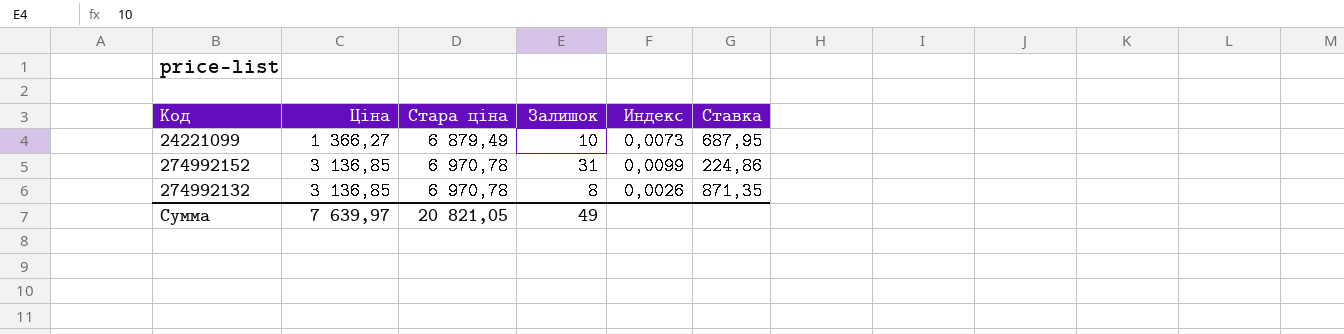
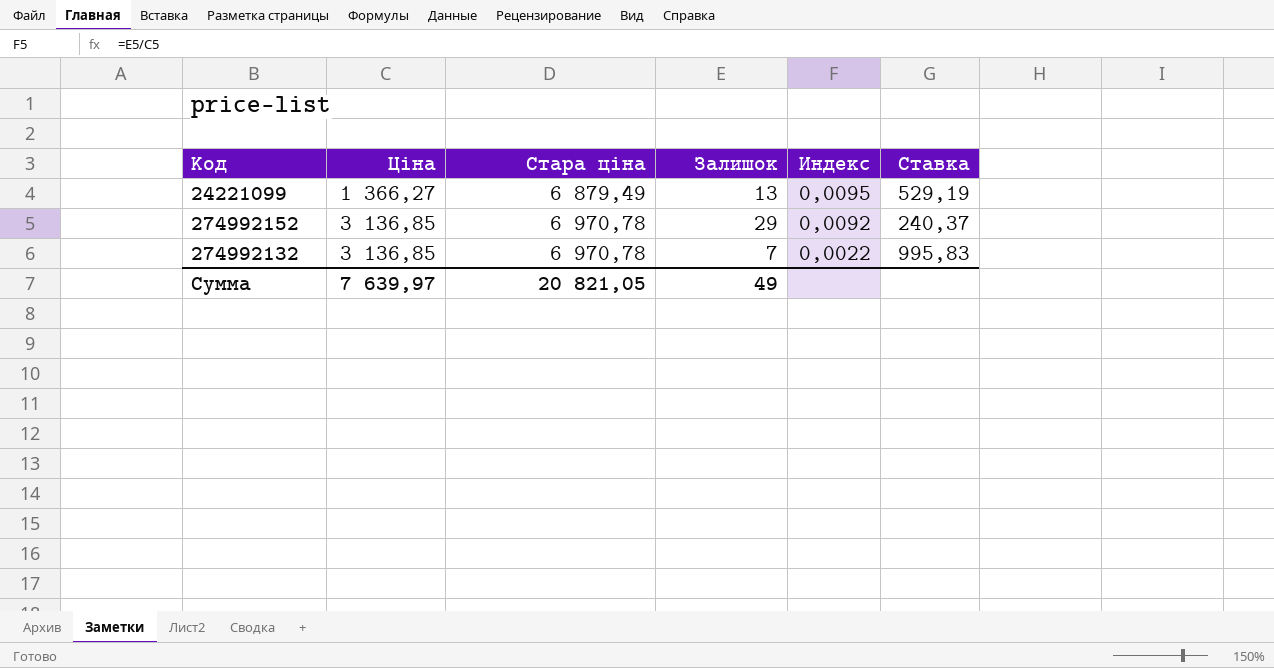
24221099 | Залишок: 10 -> 13
24221099 | Индекс: 0,0073 -> 0,0095
24221099 | Ставка: 687,95 -> 529,19
274992152 | Залишок: 31 -> 29
274992152 | Индекс: 0,0099 -> 0,0092
274992152 | Ставка: 224,86 -> 240,37
274992132 | Залишок: 8 -> 7
274992132 | Индекс: 0,0026 -> 0,0022
274992132 | Ставка: 871,35 -> 995,83

